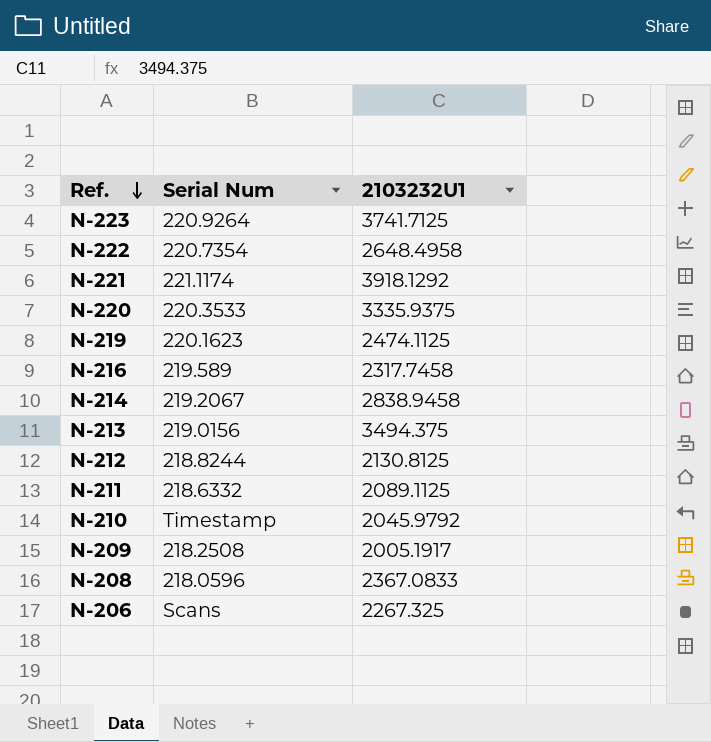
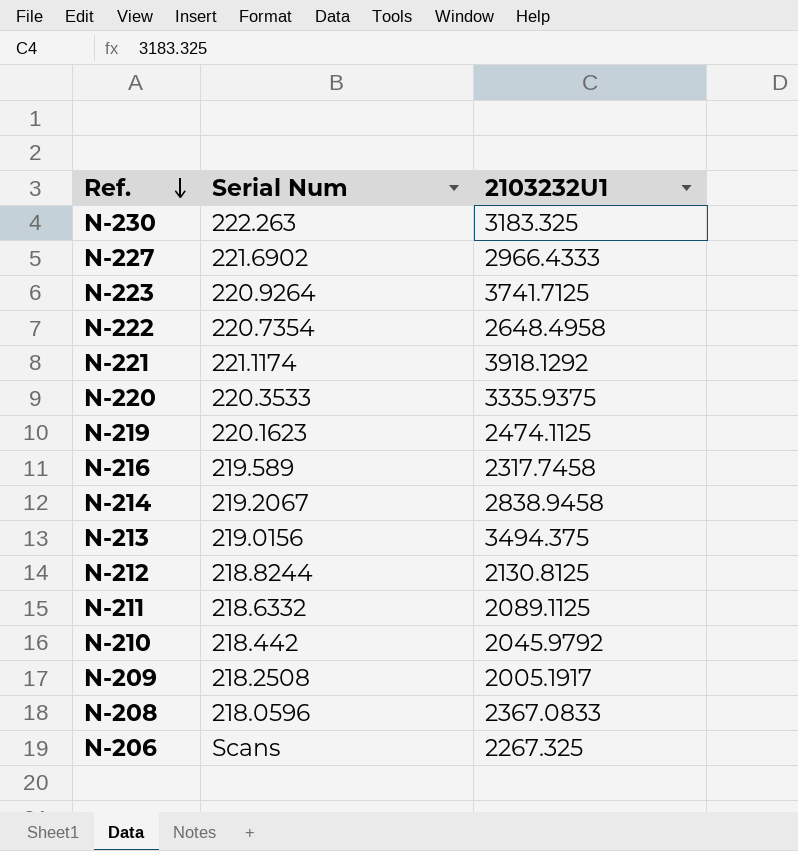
row N-230: none -> 222.263 | 3183.325
row N-227: none -> 221.6902 | 2966.4333
N-210 | Serial Num: Timestamp -> 218.442

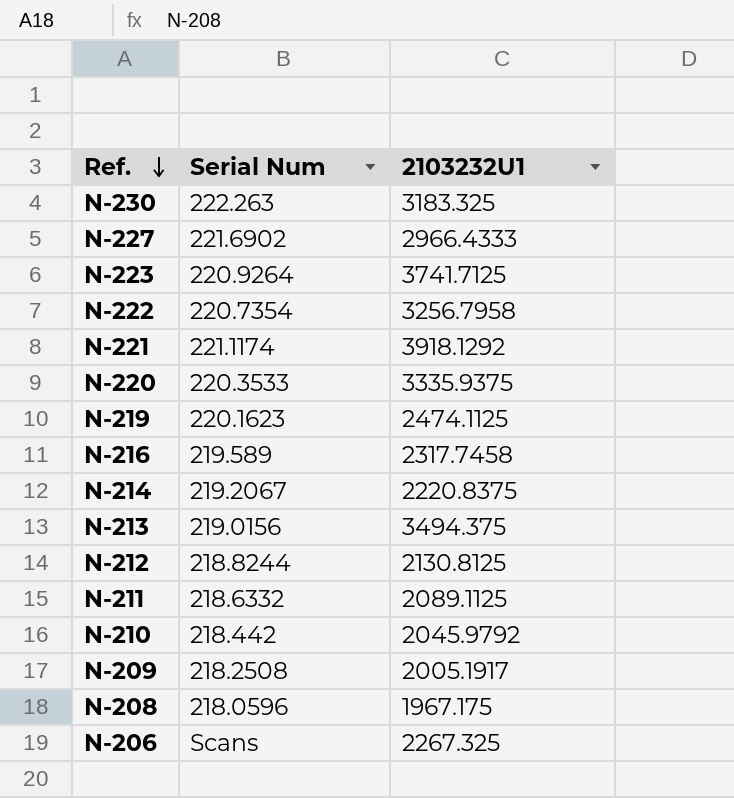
N-222 | 2103232U1: 2648.4958 -> 3256.7958
N-214 | 2103232U1: 2838.9458 -> 2220.8375
N-208 | 2103232U1: 2367.0833 -> 1967.175

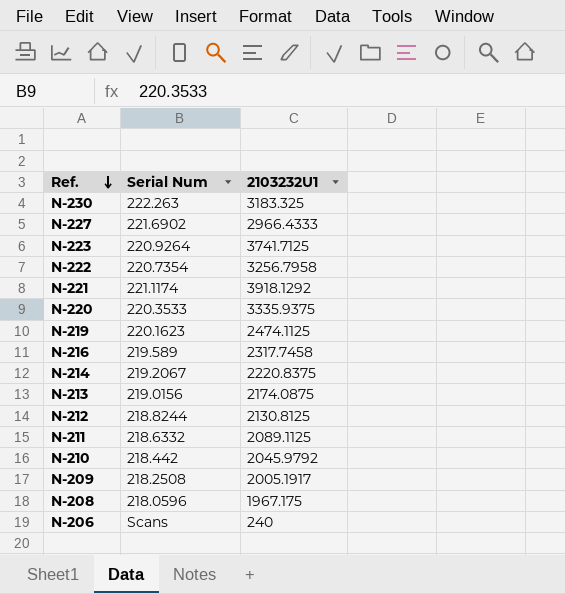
N-213 | 2103232U1: 3494.375 -> 2174.0875
N-206 | 2103232U1: 2267.325 -> 240

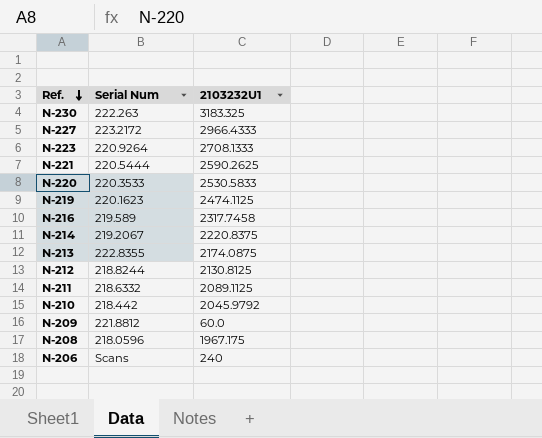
row N-222: 220.7354 | 3256.7958 -> none
N-227 | Serial Num: 221.6902 -> 223.2172
N-223 | 2103232U1: 3741.7125 -> 2708.1333
N-221 | Serial Num: 221.1174 -> 220.5444
N-221 | 2103232U1: 3918.1292 -> 2590.2625
N-220 | 2103232U1: 3335.9375 -> 2530.5833
N-213 | Serial Num: 219.0156 -> 222.8355
N-209 | Serial Num: 218.2508 -> 221.8812
N-209 | 2103232U1: 2005.1917 -> 60.0

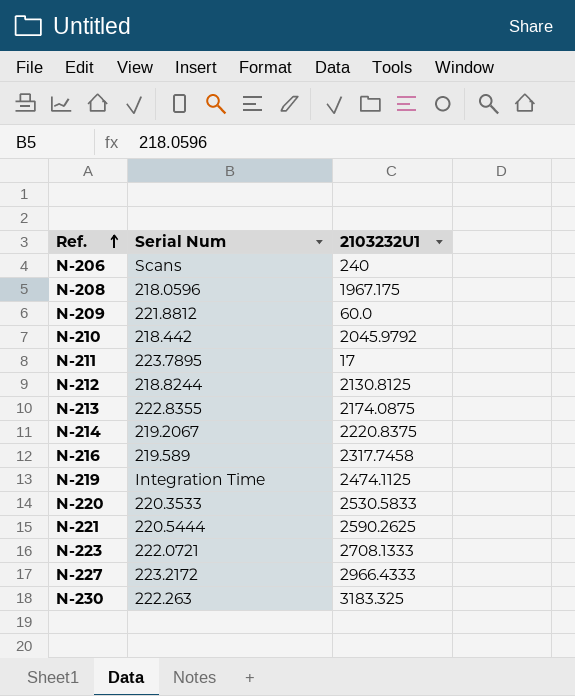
row order: Ref. descending -> Ref. ascending
N-211 | Serial Num: 218.6332 -> 223.7895
N-211 | 2103232U1: 2089.1125 -> 17
N-219 | Serial Num: 220.1623 -> Integration Time
N-223 | Serial Num: 220.9264 -> 222.0721

